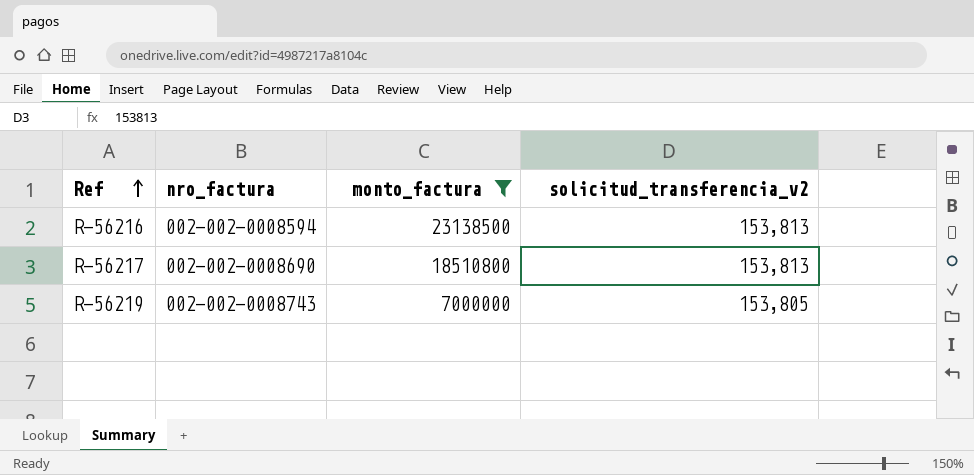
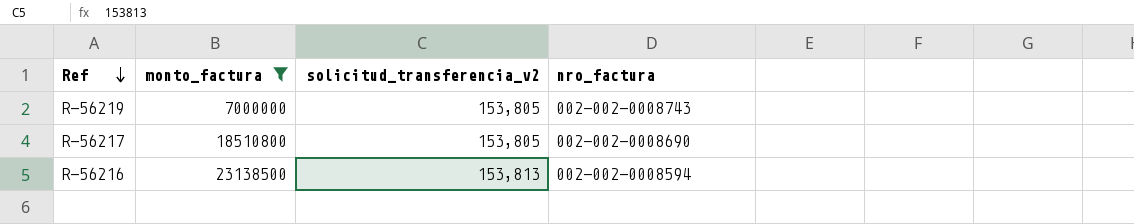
row order: Ref ascending -> Ref descending
column nro_factura | position: 2 -> 4
R-56217 | solicitud_transferencia_v2: 153,813 -> 153,805

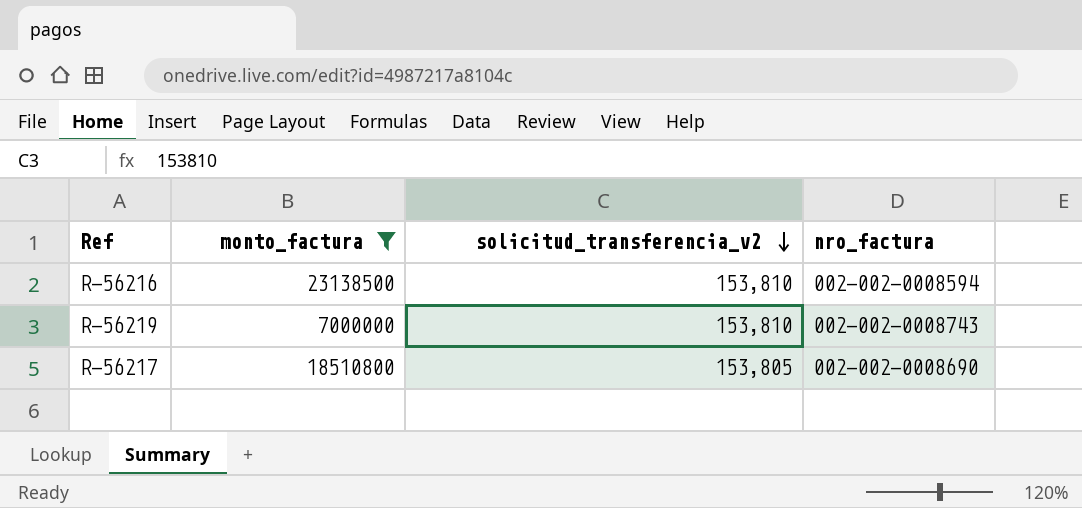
row order: Ref descending -> solicitud_transferencia_v2 descending
R-56216 | solicitud_transferencia_v2: 153,813 -> 153,810
R-56219 | solicitud_transferencia_v2: 153,805 -> 153,810

